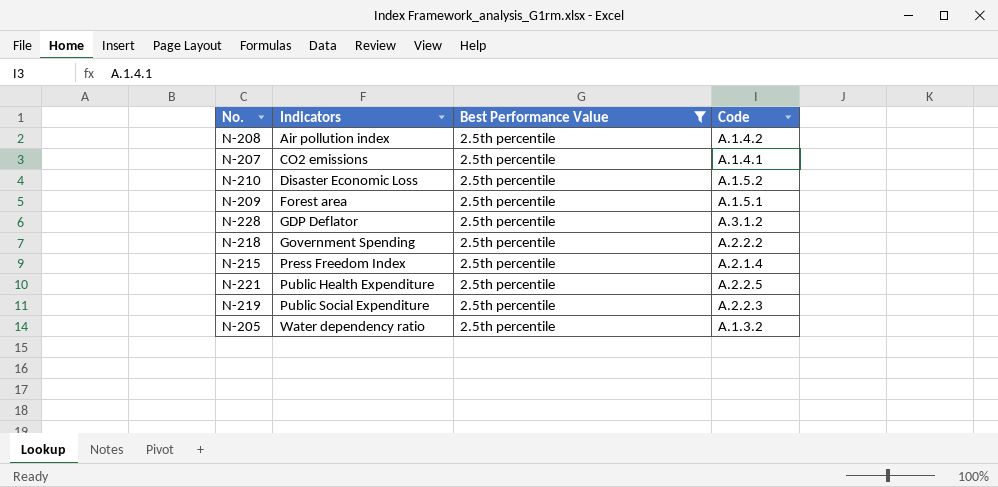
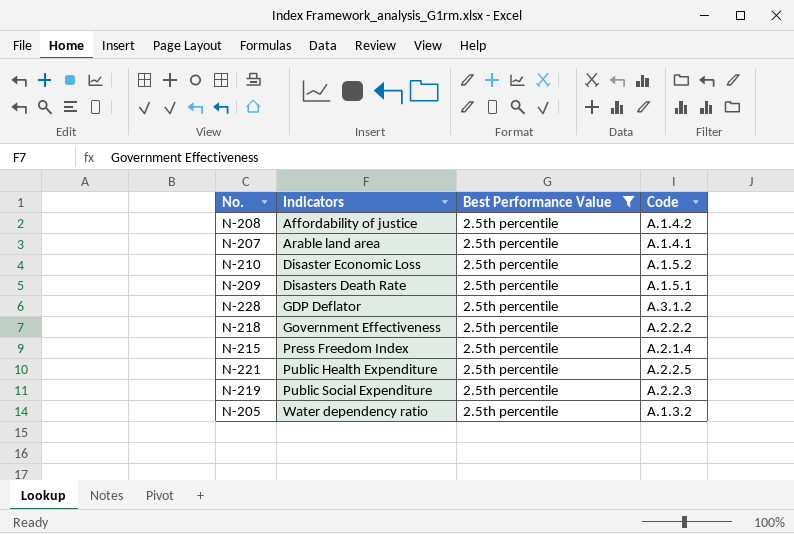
N-208 | Indicators: Air pollution index -> Affordability of justice
N-207 | Indicators: CO2 emissions -> Arable land area
N-209 | Indicators: Forest area -> Disasters Death Rate
N-218 | Indicators: Government Spending -> Government Effectiveness

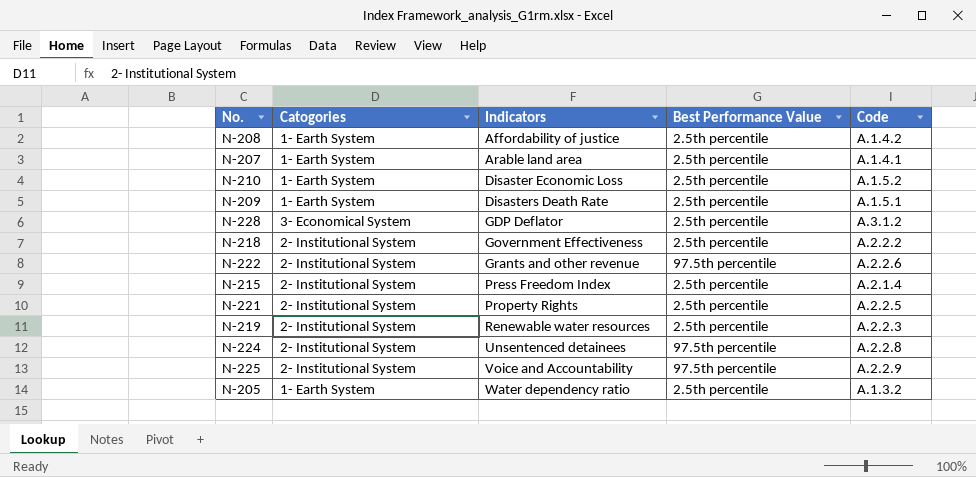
filter: Best Performance Value = 2.5th percentile -> none
column Catogories | position: none -> 2
N-221 | Indicators: Public Health Expenditure -> Property Rights
N-219 | Indicators: Public Social Expenditure -> Renewable water resources

